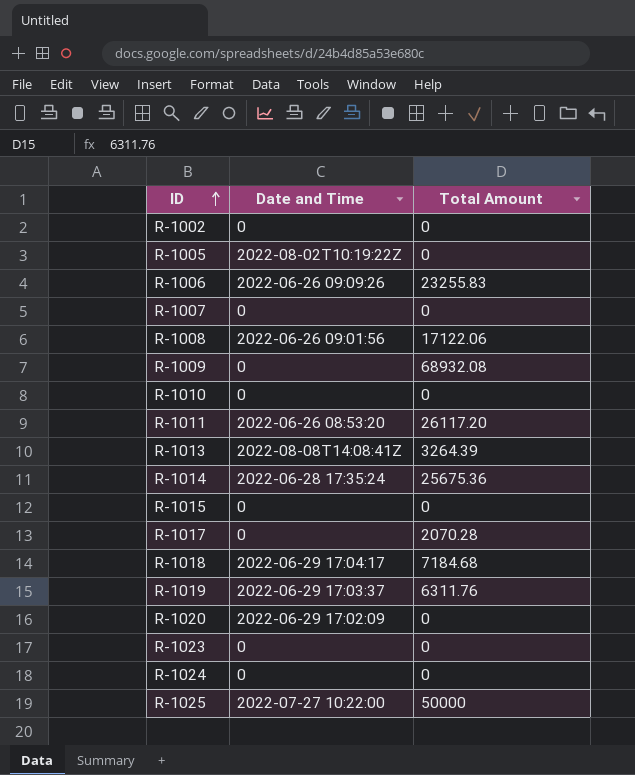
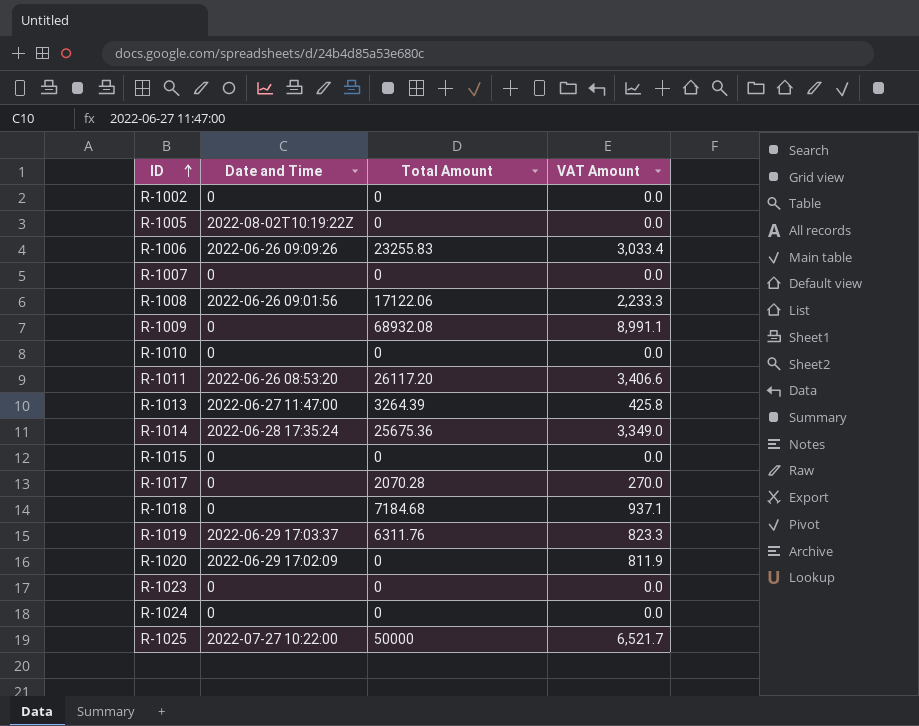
column VAT Amount | position: none -> 4
R-1013 | Date and Time: 2022-08-08T14:08:41Z -> 2022-06-27 11:47:00
R-1018 | Date and Time: 2022-06-29 17:04:17 -> 0

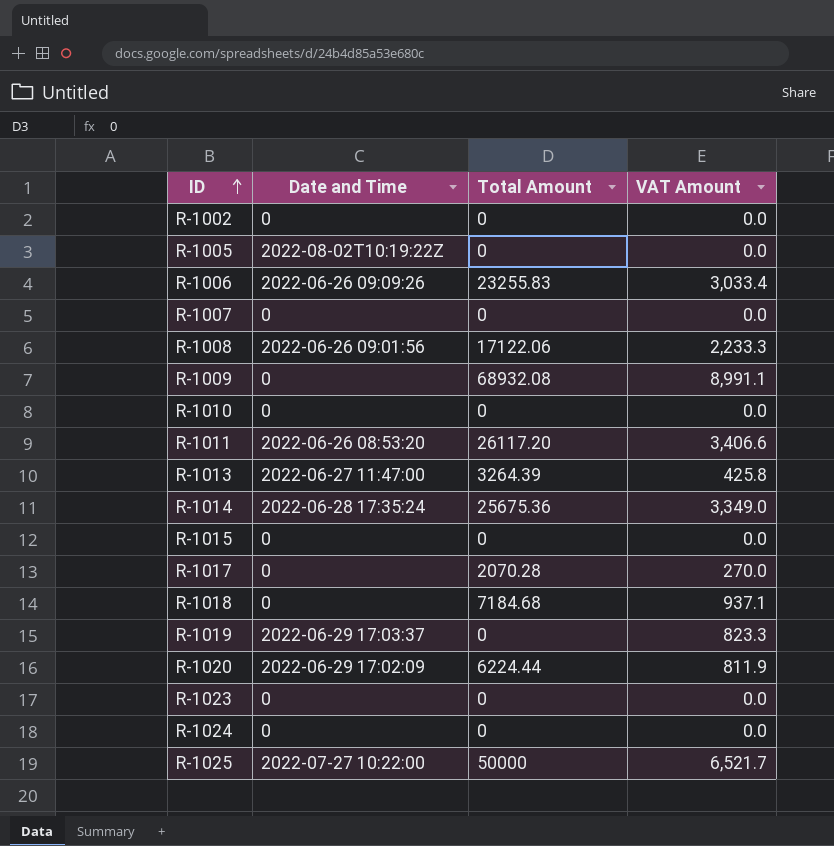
R-1019 | Total Amount: 6311.76 -> 0
R-1020 | Total Amount: 0 -> 6224.44

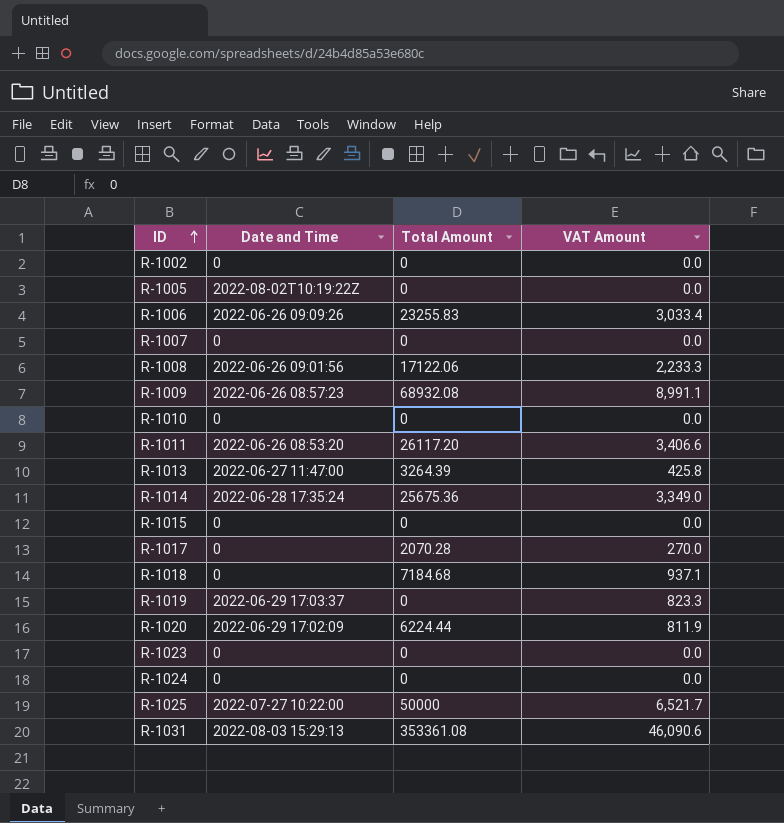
R-1009 | Date and Time: 0 -> 2022-06-26 08:57:23
row R-1031: none -> 2022-08-03 15:29:13 | 353361.08 | 46,090.6

